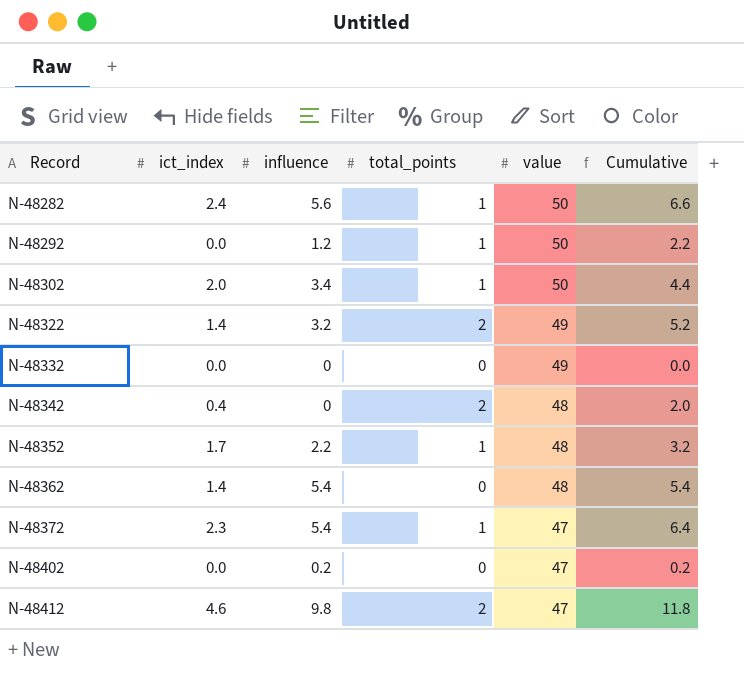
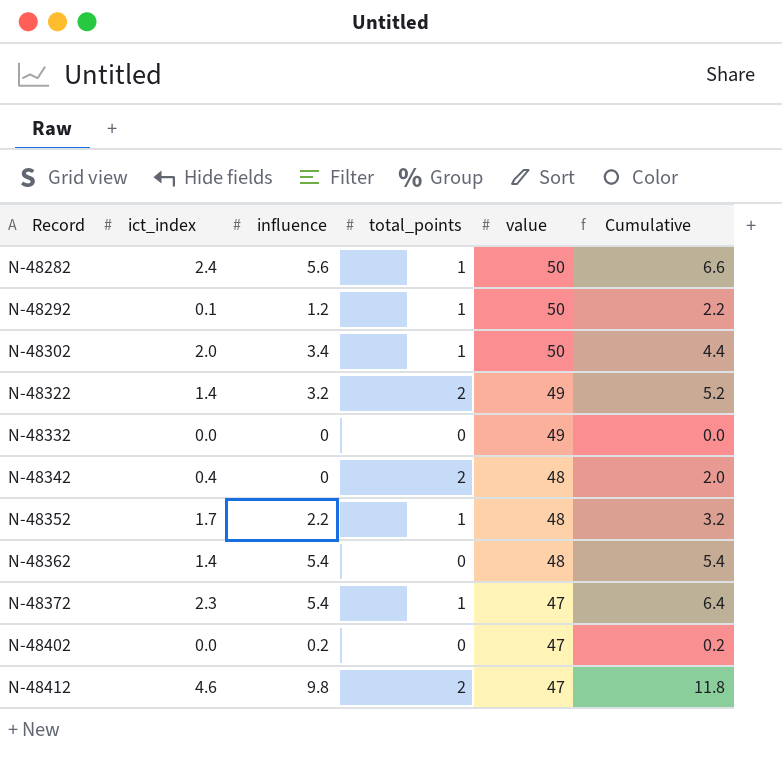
N-48292 | ict_index: 0.0 -> 0.1

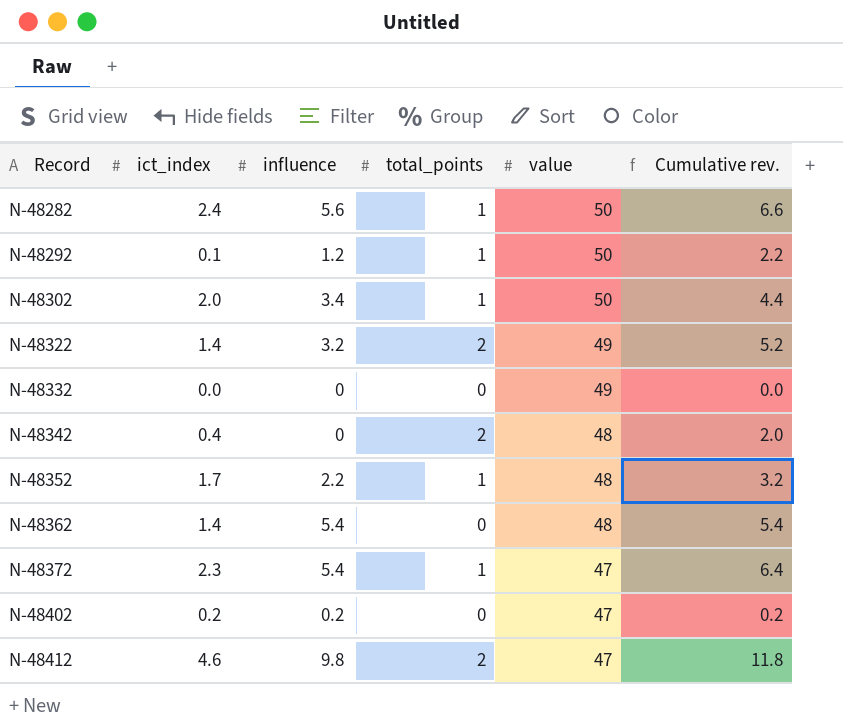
column name: Cumulative -> Cumulative rev.
N-48402 | ict_index: 0.0 -> 0.2

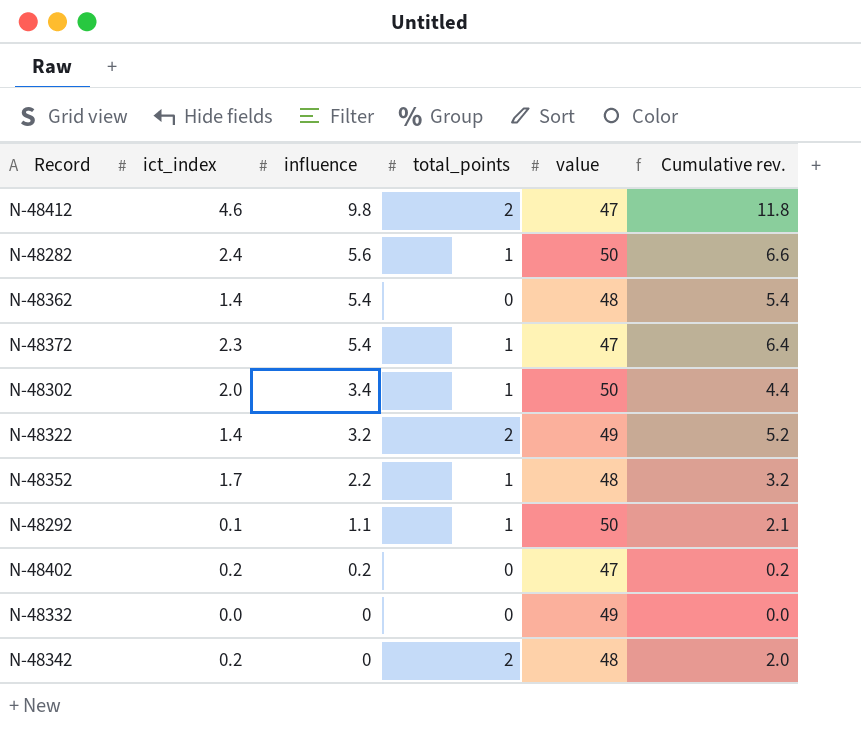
row order: Record ascending -> influence descending
N-48292 | influence: 1.2 -> 1.1
N-48292 | Cumulative rev.: 2.2 -> 2.1
N-48342 | ict_index: 0.4 -> 0.2

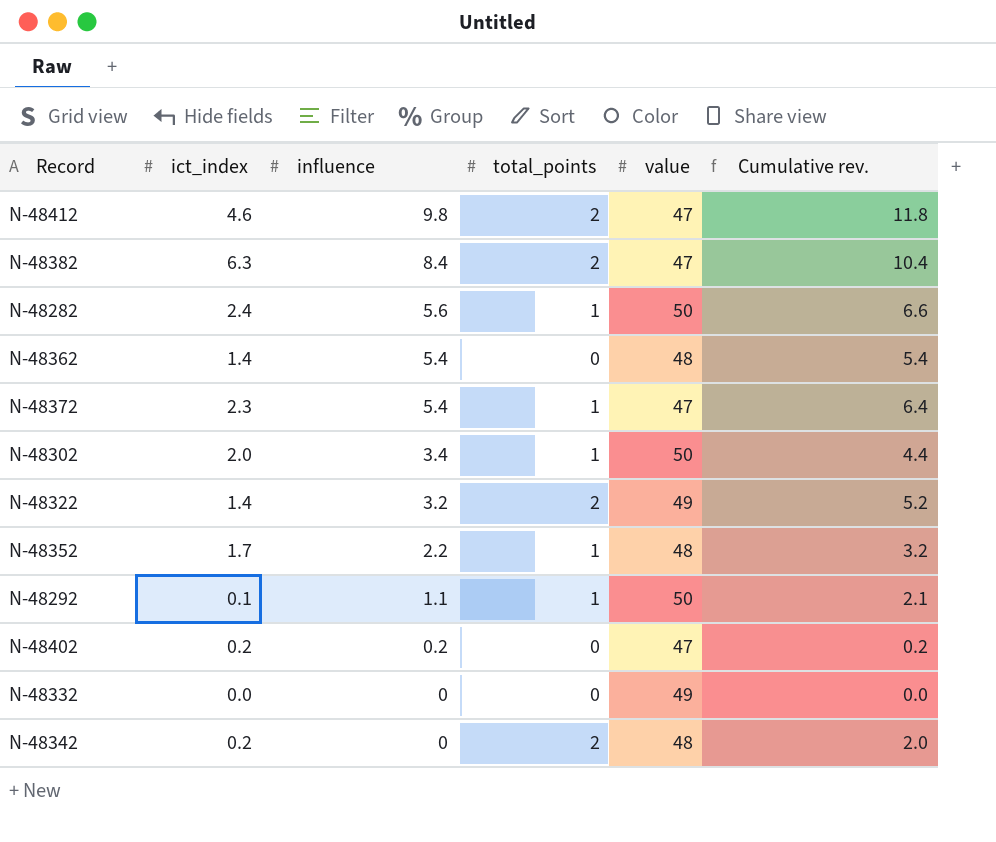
row N-48382: none -> 6.3 | 8.4 | 2 | 47 | 10.4

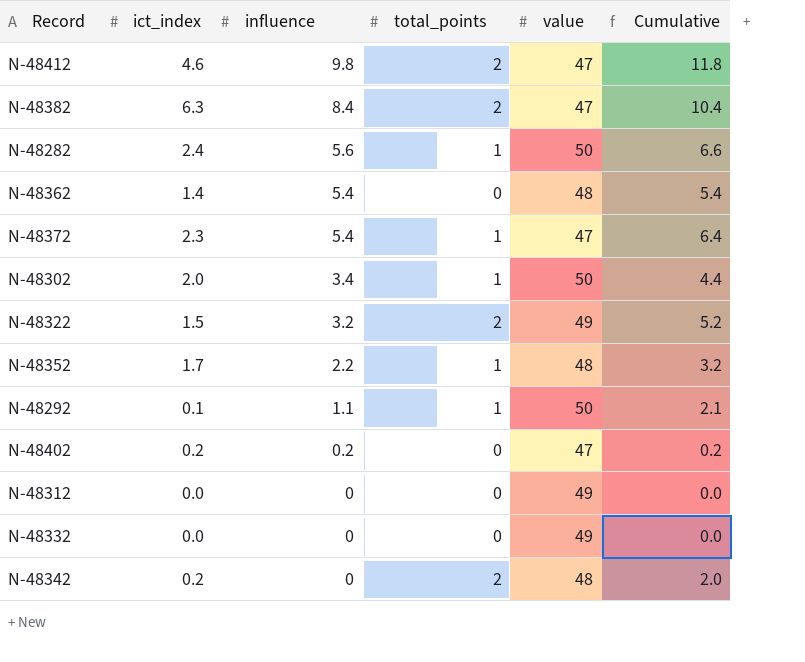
column name: Cumulative rev. -> Cumulative
N-48322 | ict_index: 1.4 -> 1.5
row N-48312: none -> 0.0 | 0 | 0 | 49 | 0.0

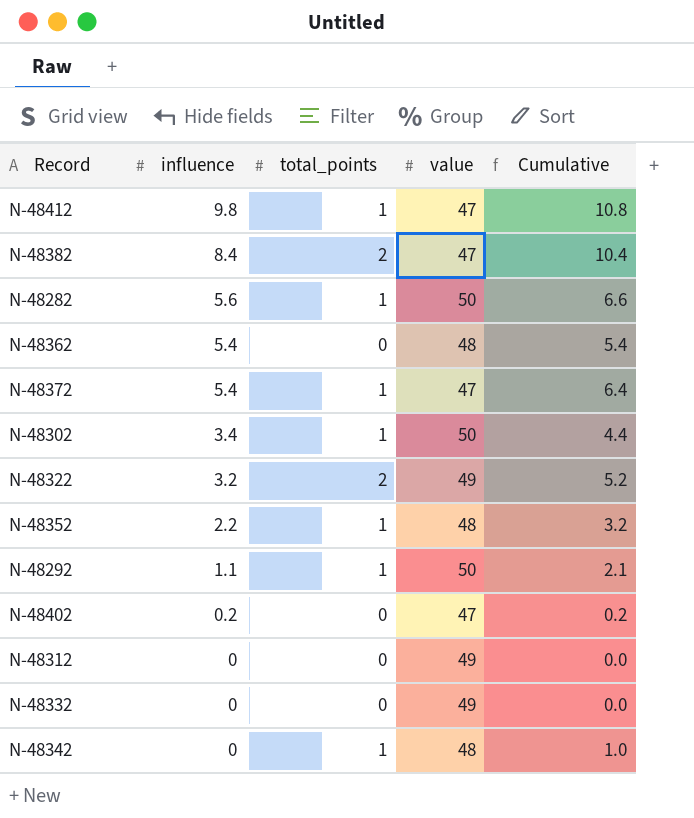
column ict_index | position: 2 -> none
N-48412 | total_points: 2 -> 1
N-48412 | Cumulative: 11.8 -> 10.8
N-48342 | total_points: 2 -> 1
N-48342 | Cumulative: 2.0 -> 1.0

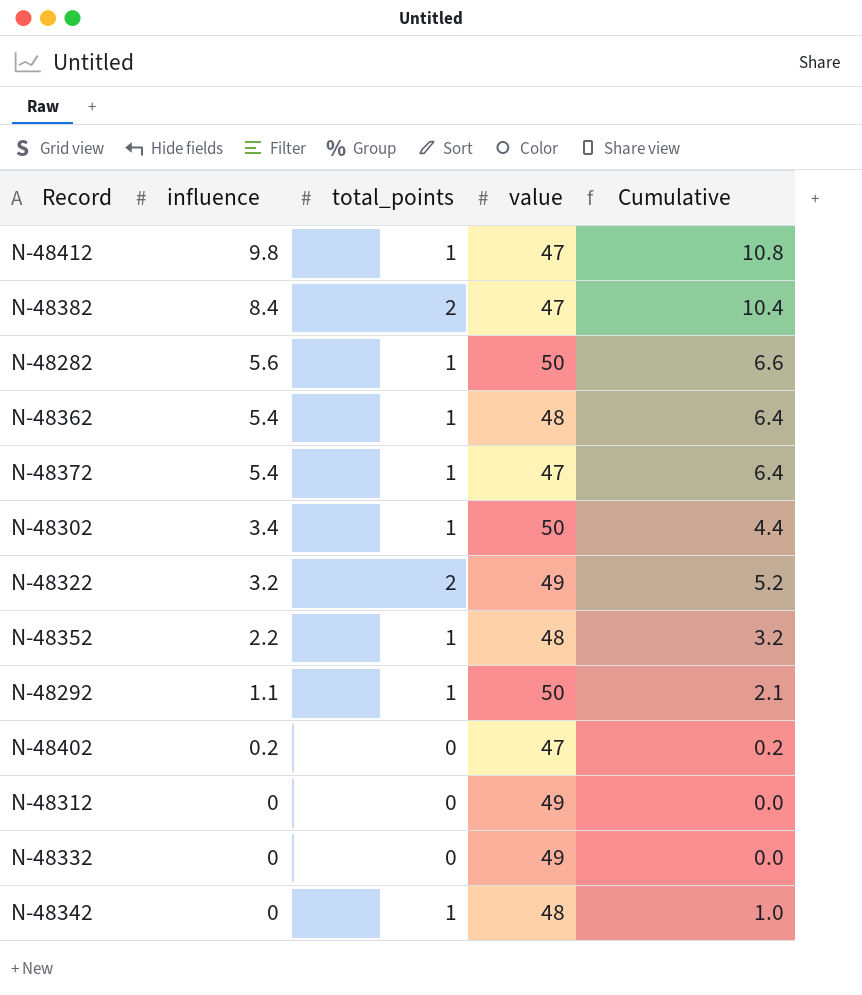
N-48362 | total_points: 0 -> 1
N-48362 | Cumulative: 5.4 -> 6.4

